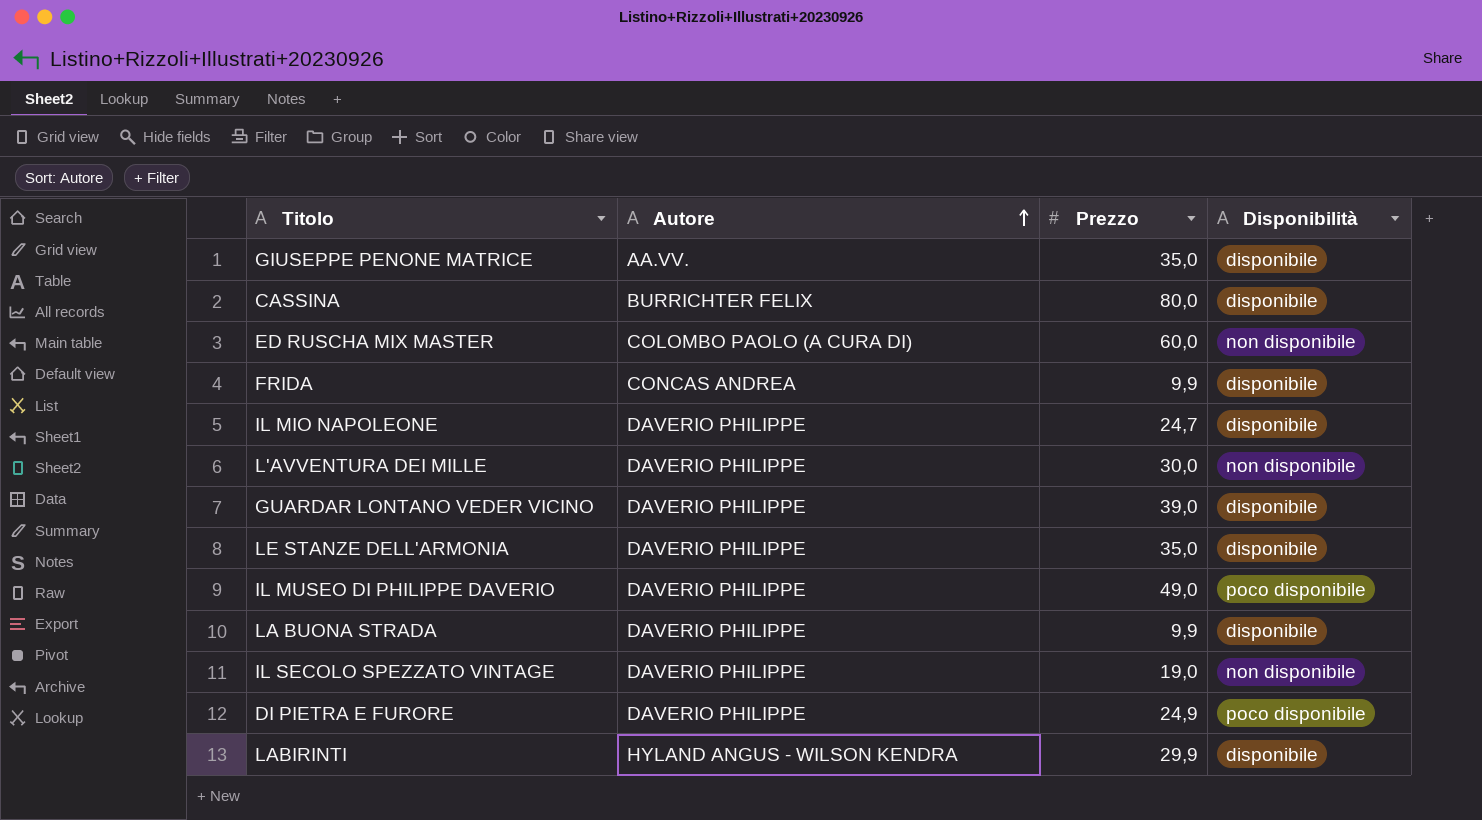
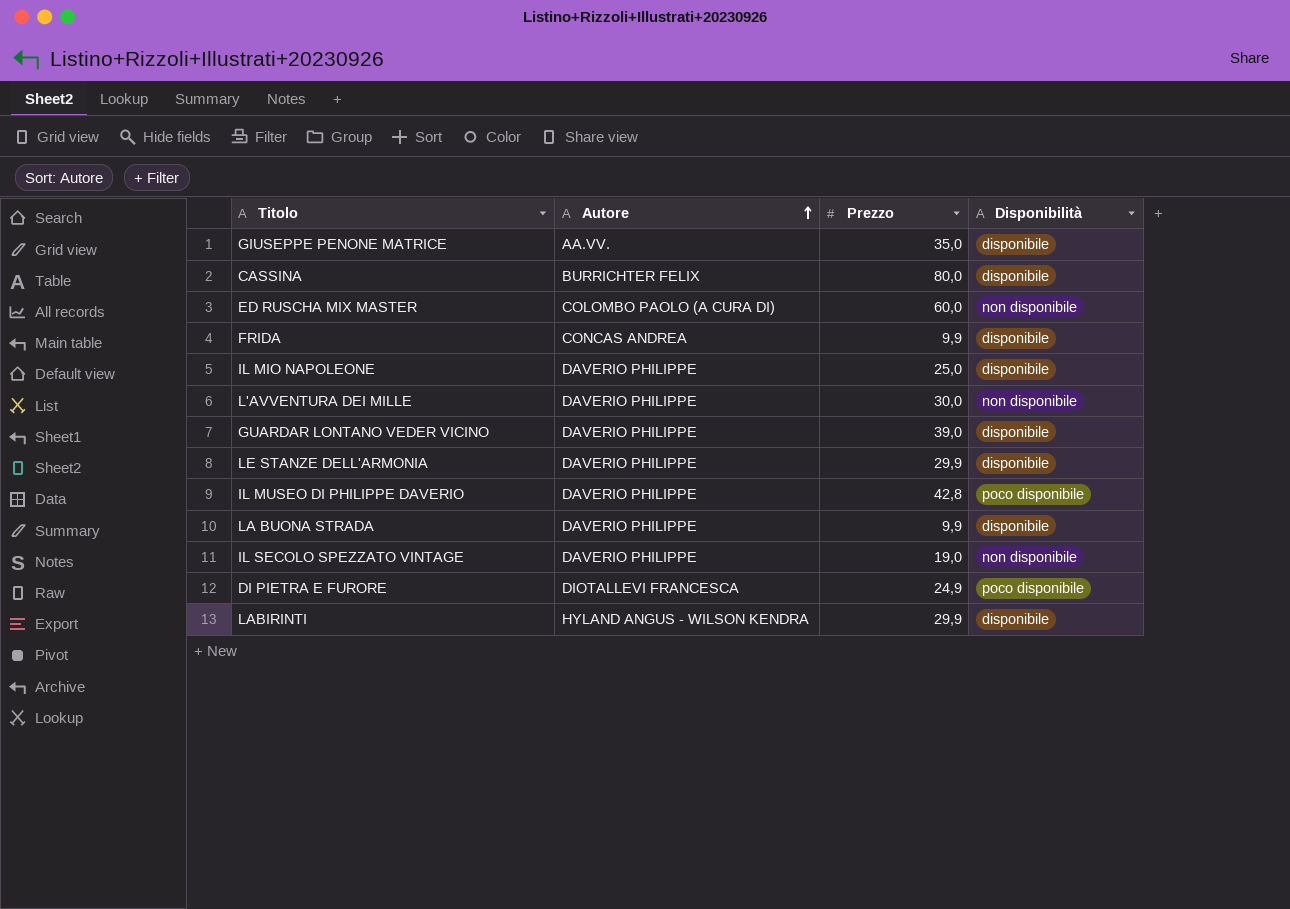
IL MIO NAPOLEONE | Prezzo: 24,7 -> 25,0
LE STANZE DELL'ARMONIA | Prezzo: 35,0 -> 29,9
IL MUSEO DI PHILIPPE DAVERIO | Prezzo: 49,0 -> 42,8
DI PIETRA E FURORE | Autore: DAVERIO PHILIPPE -> DIOTALLEVI FRANCESCA

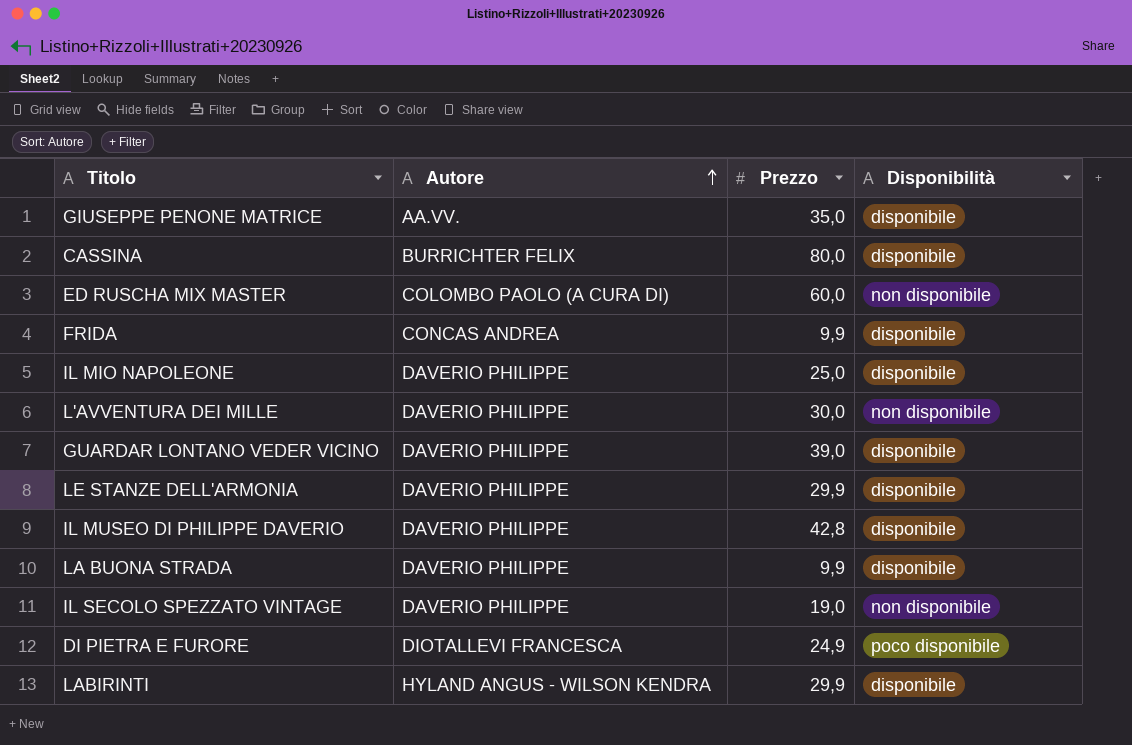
IL MUSEO DI PHILIPPE DAVERIO | Disponibilità: poco disponibile -> disponibile

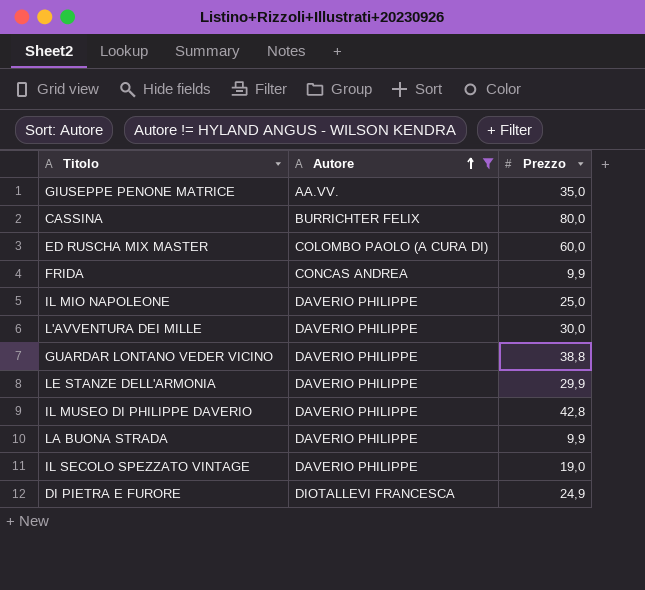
filter: none -> Autore != HYLAND ANGUS - WILSON KENDRA
column Disponibilità | position: 4 -> none
GUARDAR LONTANO VEDER VICINO | Prezzo: 39,0 -> 38,8

